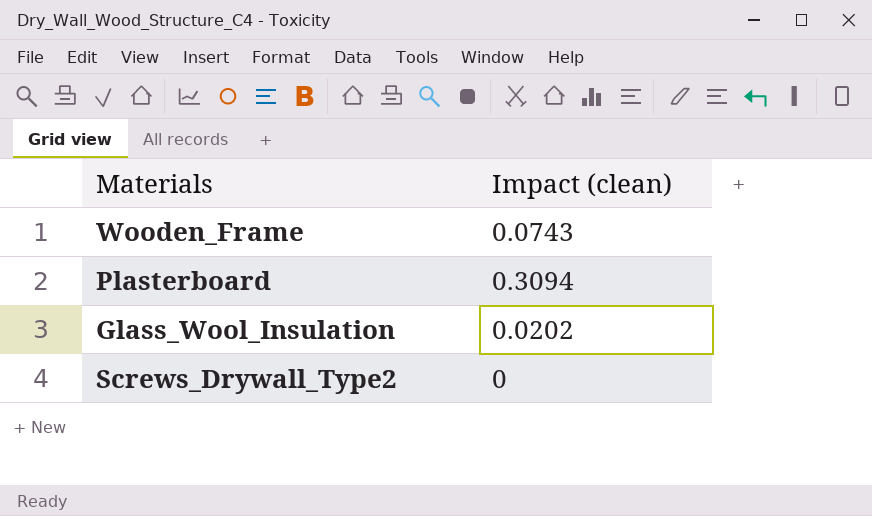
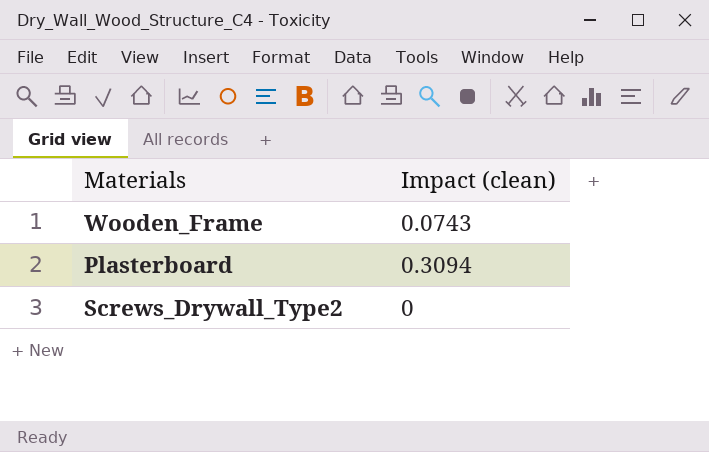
row Glass_Wool_Insulation: 0.0202 -> none

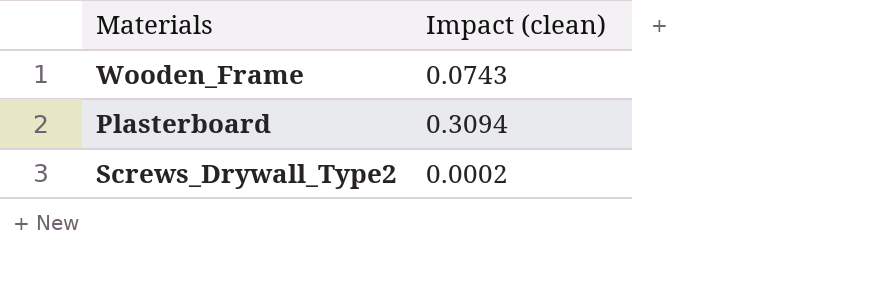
Screws_Drywall_Type2 | Impact (clean): 0 -> 0.0002

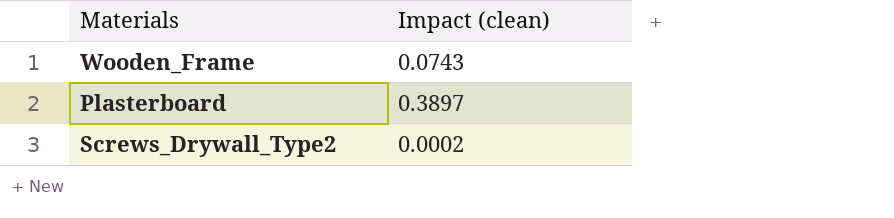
Plasterboard | Impact (clean): 0.3094 -> 0.3897

